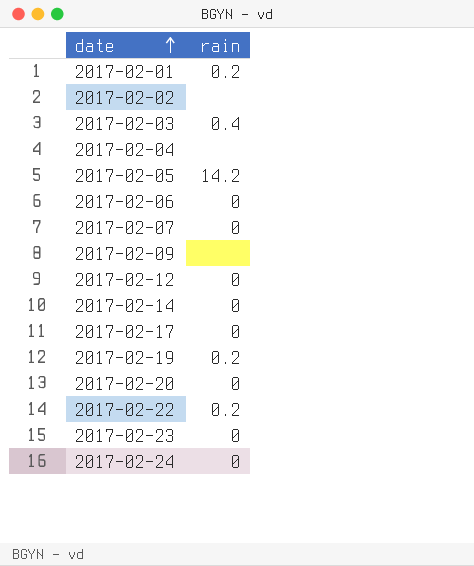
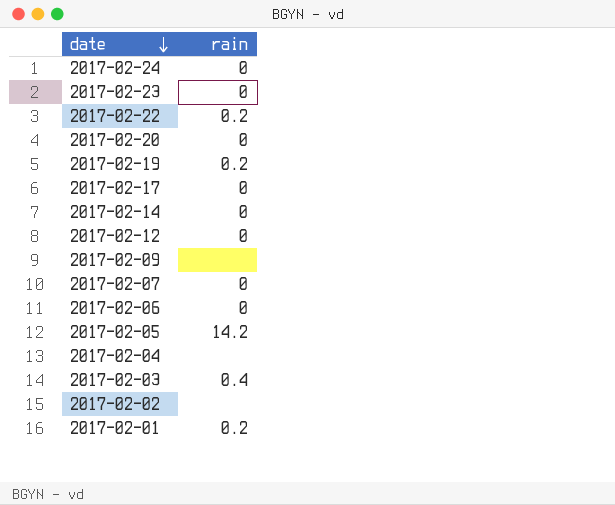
row order: date ascending -> date descending

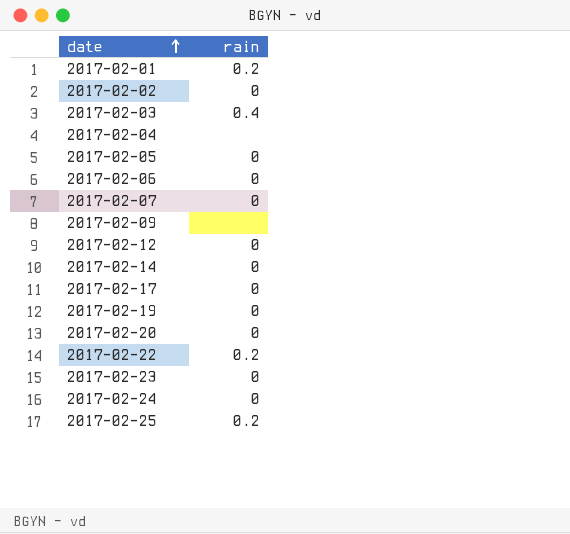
row order: date descending -> date ascending
2017-02-02 | rain: none -> 0
2017-02-05 | rain: 14.2 -> 0
2017-02-19 | rain: 0.2 -> 0
row 2017-02-25: none -> 0.2

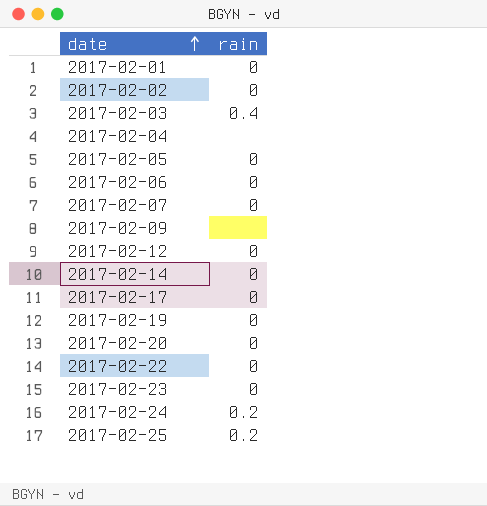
2017-02-01 | rain: 0.2 -> 0
2017-02-22 | rain: 0.2 -> 0
2017-02-24 | rain: 0 -> 0.2

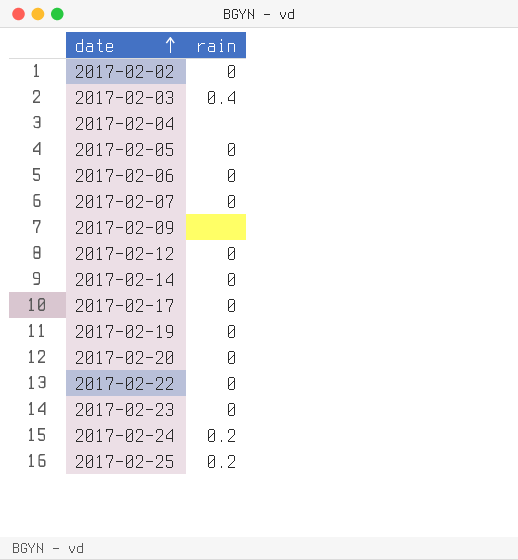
row 2017-02-01: 0 -> none

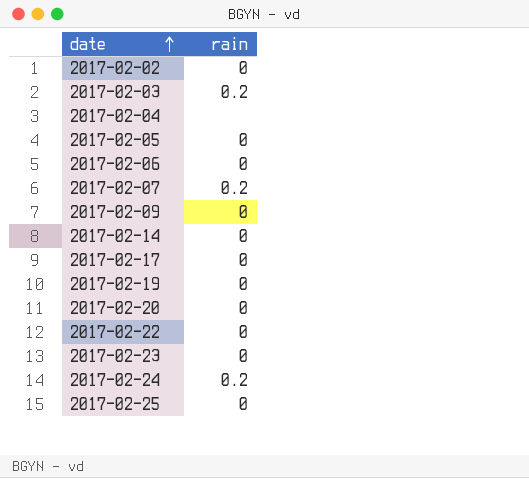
row 2017-02-12: 0 -> none
2017-02-03 | rain: 0.4 -> 0.2
2017-02-07 | rain: 0 -> 0.2
2017-02-09 | rain: none -> 0
2017-02-25 | rain: 0.2 -> 0

